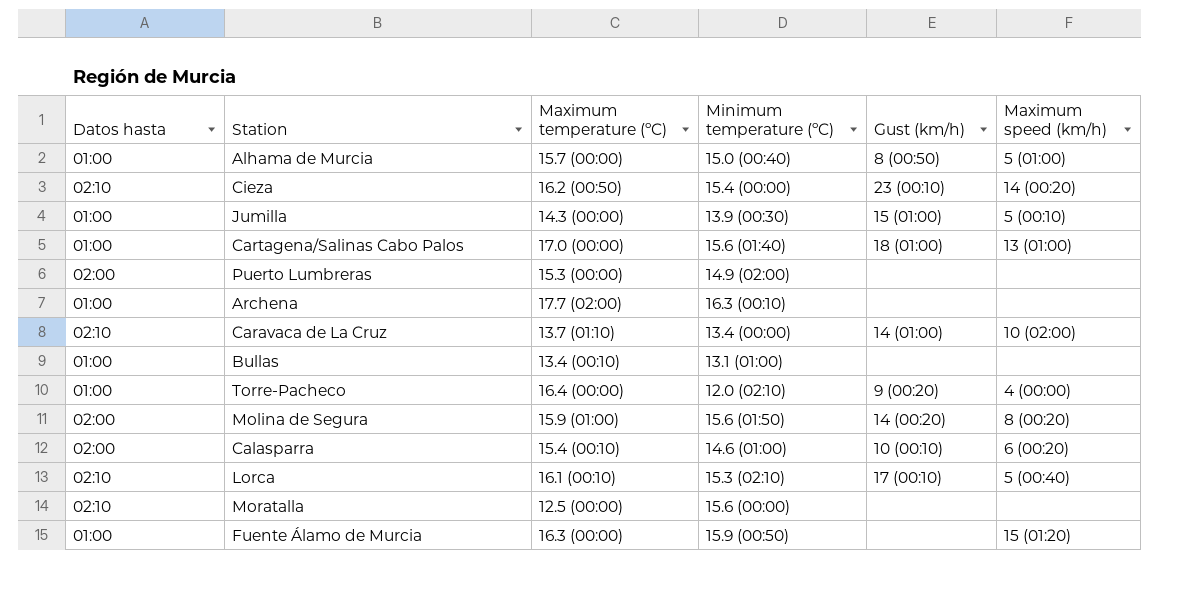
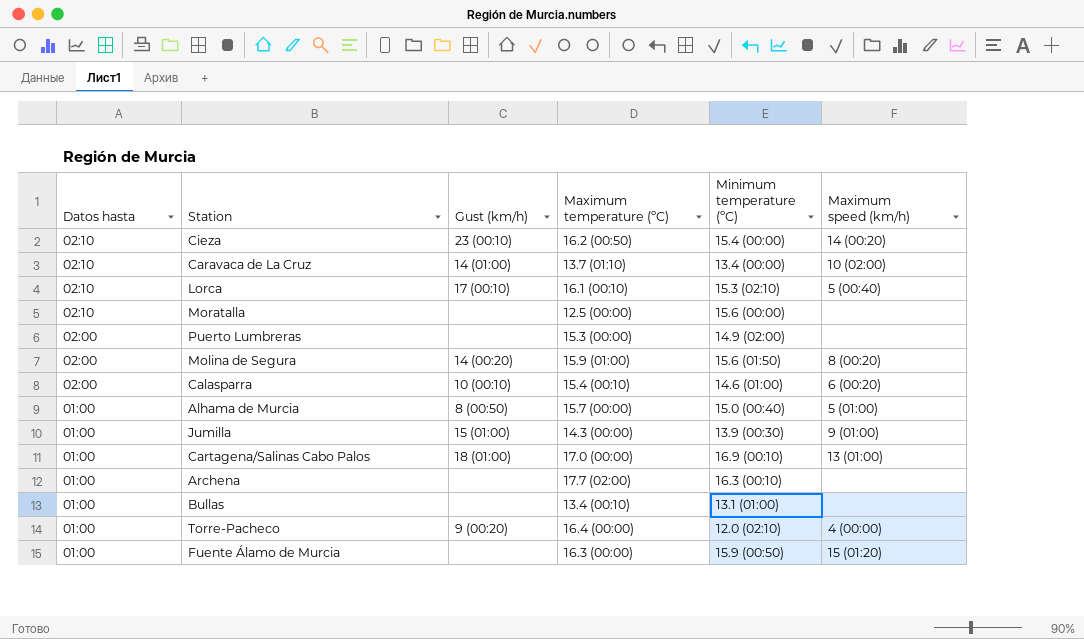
row order: none -> Datos hasta descending
column Gust (km/h) | position: 5 -> 3
Jumilla | Maximum speed (km/h): 5 (00:10) -> 9 (01:00)
Cartagena/Salinas Cabo Palos | Minimum temperature (ºC): 15.6 (01:40) -> 16.9 (00:10)

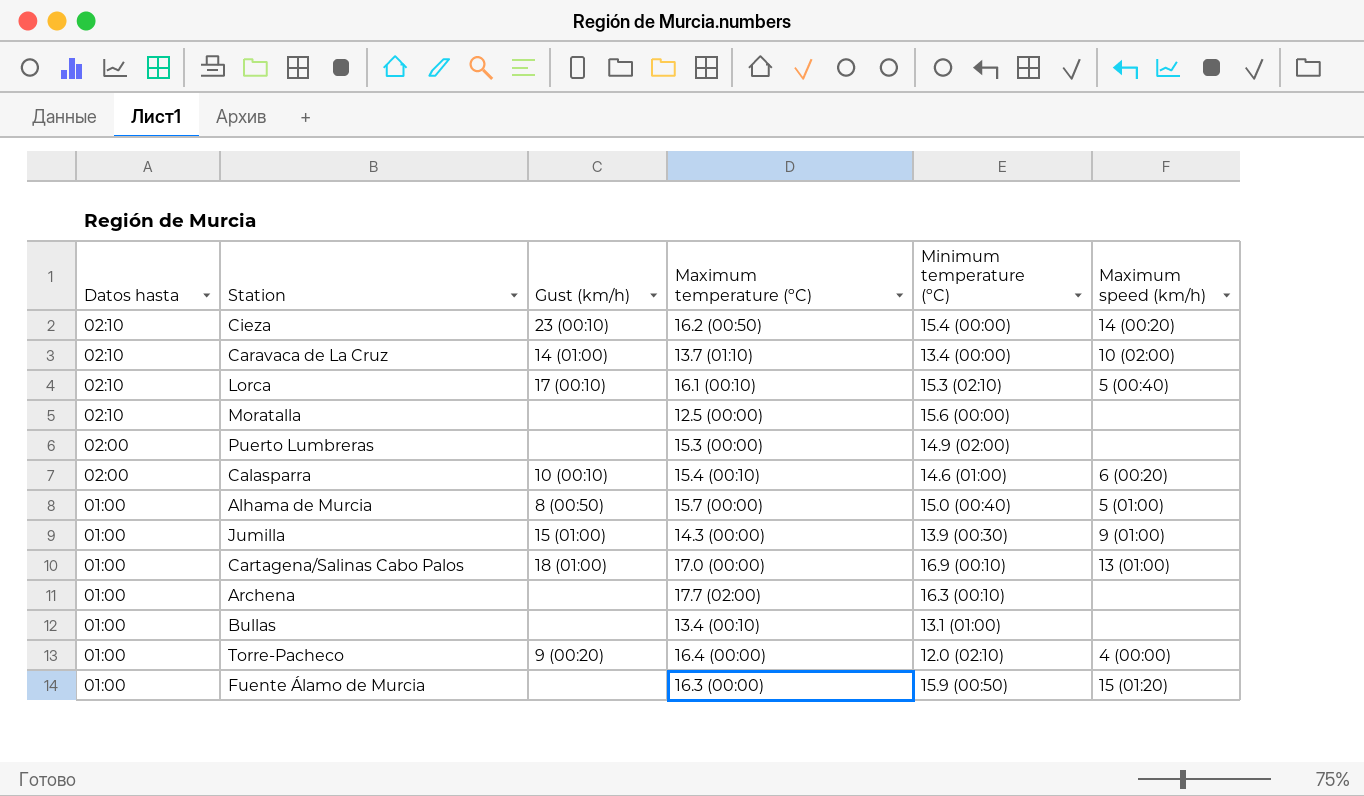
row Molina de Segura: 02:00 | 14 (00:20) | 15.9 (01:00) | 15.6 (01:50) | 8 (00:20) -> none

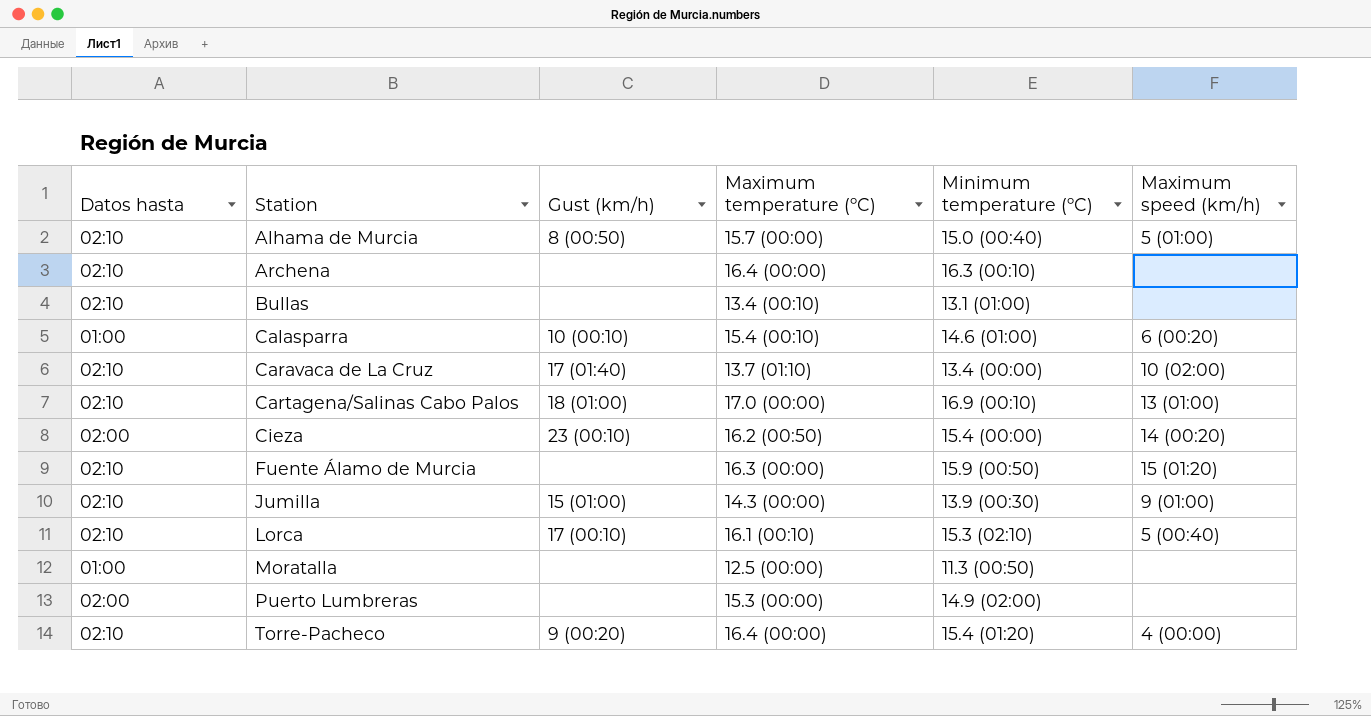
row order: Datos hasta descending -> Station ascending
Alhama de Murcia | Datos hasta: 01:00 -> 02:10
Archena | Datos hasta: 01:00 -> 02:10
Archena | Maximum temperature (ºC): 17.7 (02:00) -> 16.4 (00:00)
Bullas | Datos hasta: 01:00 -> 02:10
Calasparra | Datos hasta: 02:00 -> 01:00
Caravaca de La Cruz | Gust (km/h): 14 (01:00) -> 17 (01:40)
Cartagena/Salinas Cabo Palos | Datos hasta: 01:00 -> 02:10
Cieza | Datos hasta: 02:10 -> 02:00
Fuente Álamo de Murcia | Datos hasta: 01:00 -> 02:10
Jumilla | Datos hasta: 01:00 -> 02:10
Moratalla | Datos hasta: 02:10 -> 01:00
Moratalla | Minimum temperature (ºC): 15.6 (00:00) -> 11.3 (00:50)
Torre-Pacheco | Datos hasta: 01:00 -> 02:10
Torre-Pacheco | Minimum temperature (ºC): 12.0 (02:10) -> 15.4 (01:20)

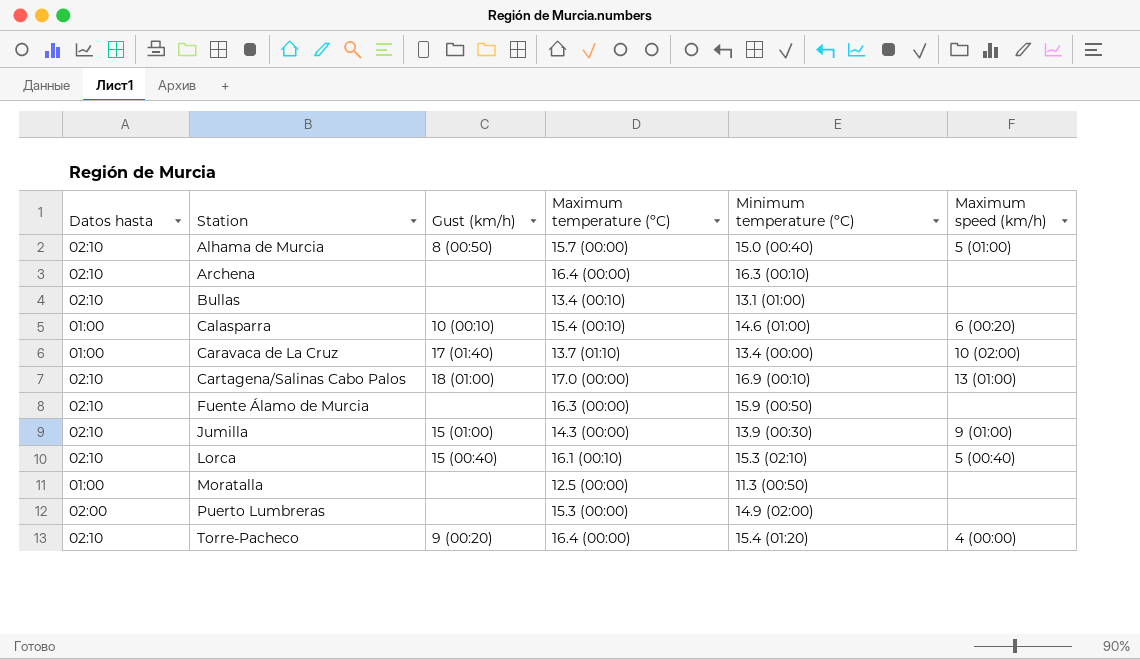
row Cieza: 02:00 | 23 (00:10) | 16.2 (00:50) | 15.4 (00:00) | 14 (00:20) -> none
Caravaca de La Cruz | Datos hasta: 02:10 -> 01:00
Fuente Álamo de Murcia | Maximum speed (km/h): 15 (01:20) -> none
Lorca | Gust (km/h): 17 (00:10) -> 15 (00:40)

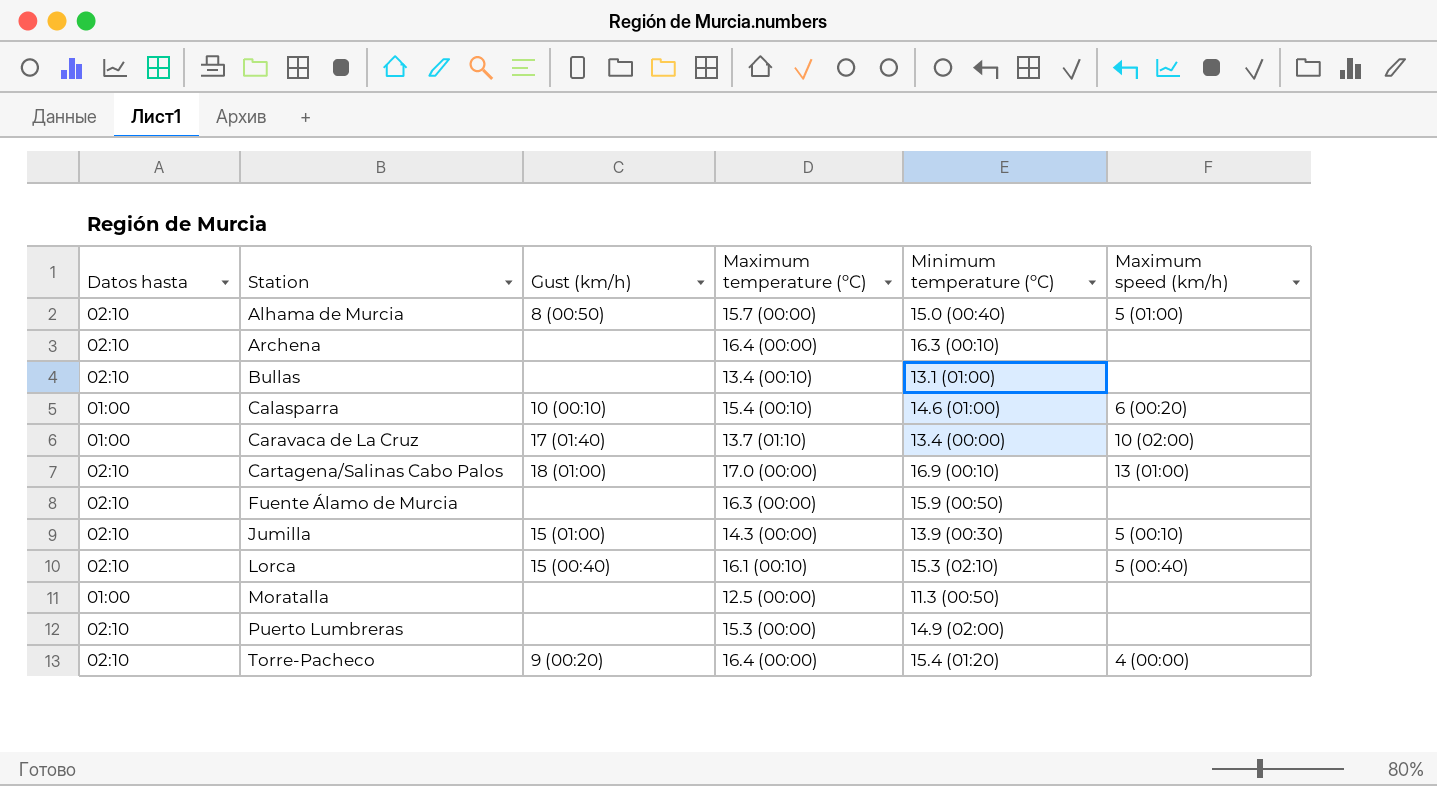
Jumilla | Maximum speed (km/h): 9 (01:00) -> 5 (00:10)
Puerto Lumbreras | Datos hasta: 02:00 -> 02:10

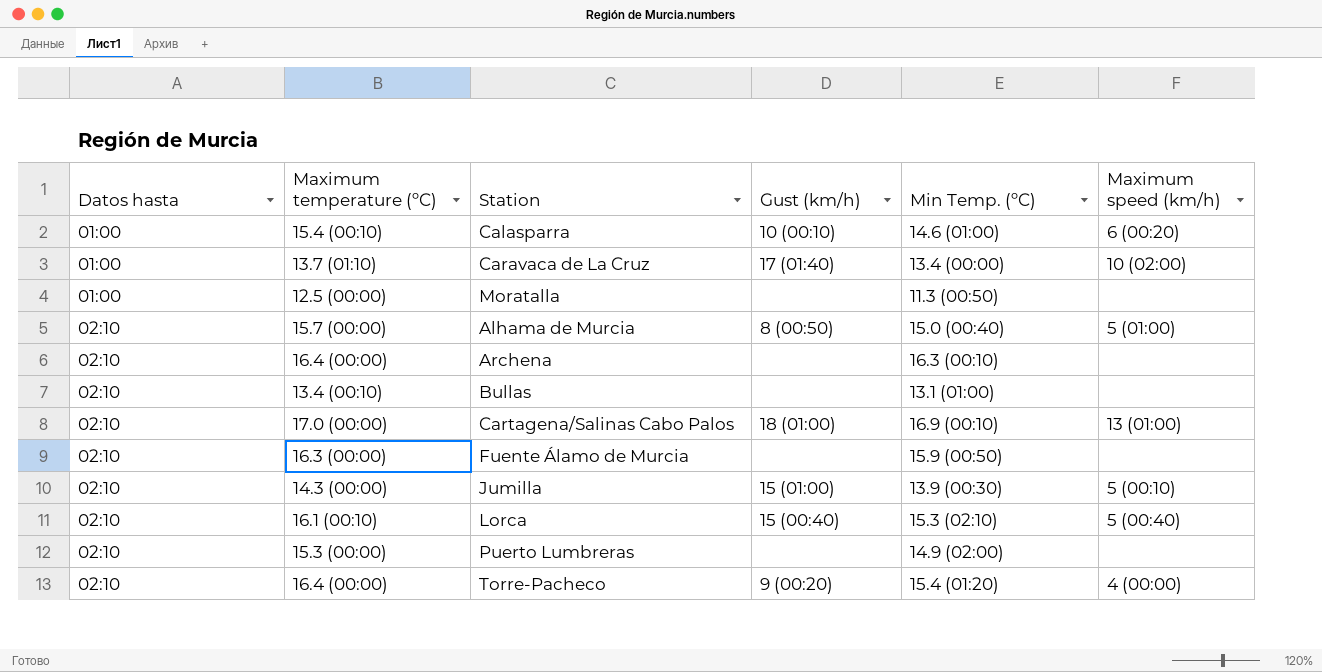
row order: Station ascending -> Datos hasta ascending
column Maximum temperature (ºC) | position: 4 -> 2
column name: Minimum temperature (ºC) -> Min Temp. (ºC)

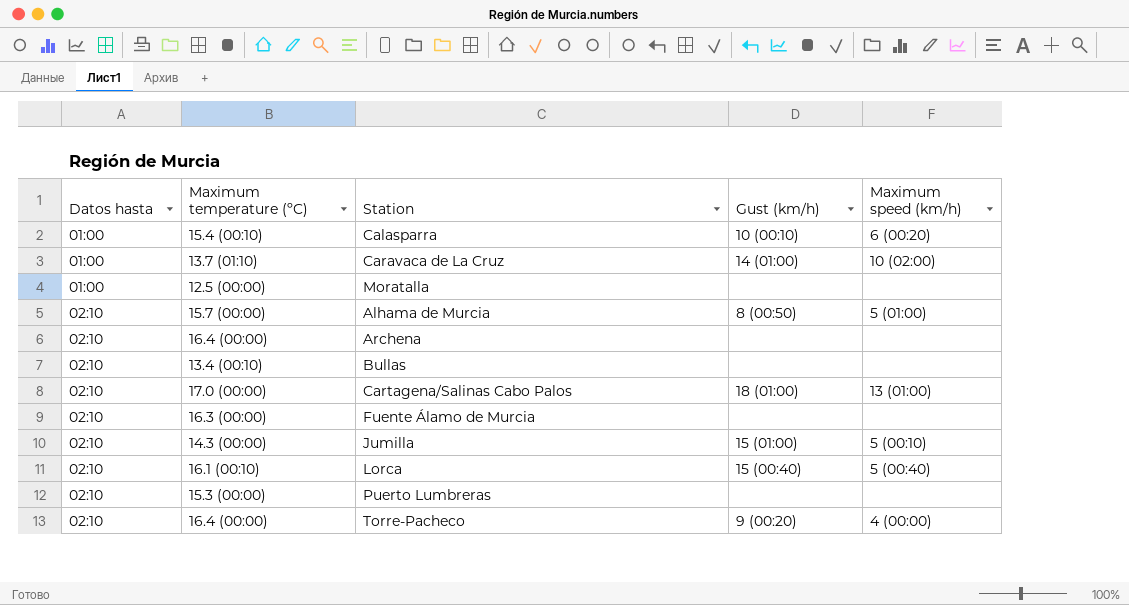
column Min Temp. (ºC) | position: 5 -> none
Caravaca de La Cruz | Gust (km/h): 17 (01:40) -> 14 (01:00)

